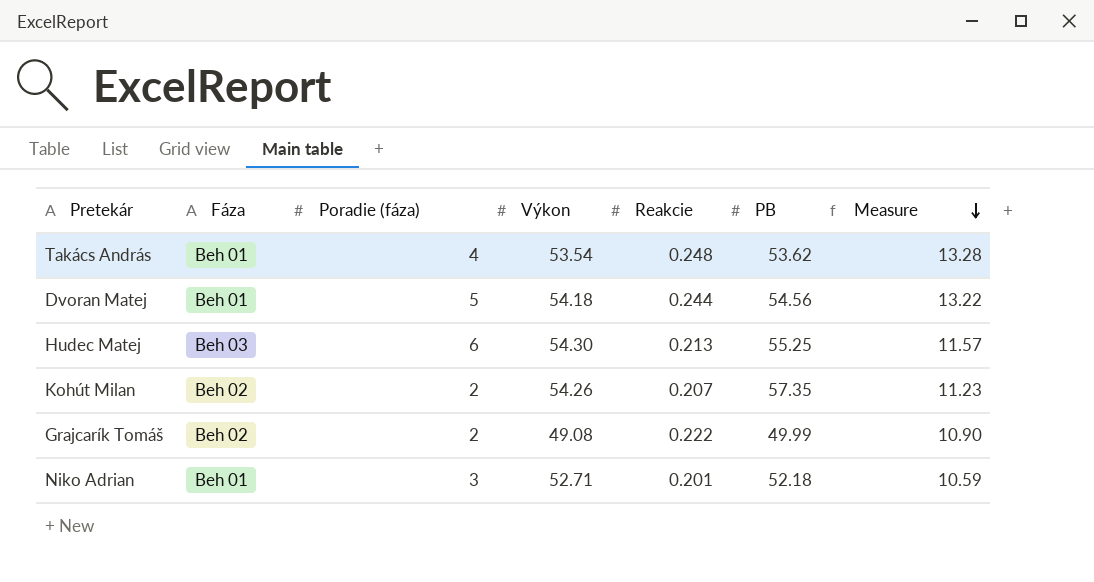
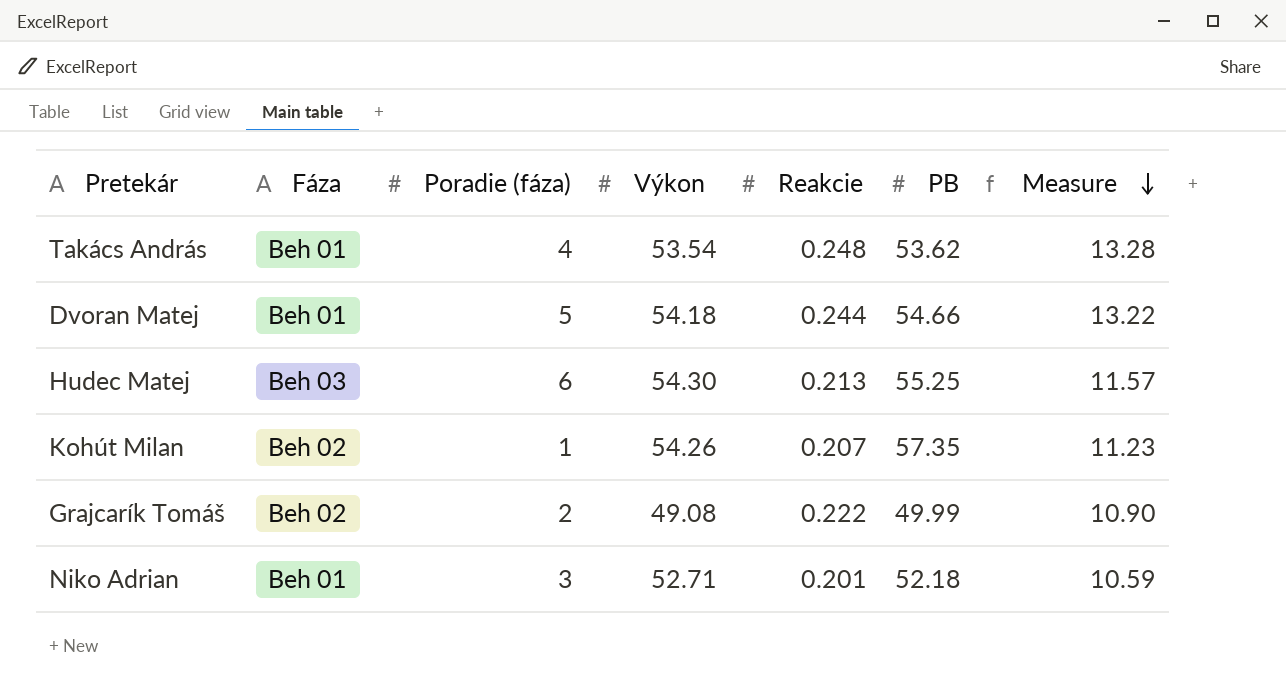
Dvoran Matej | PB: 54.56 -> 54.66
Kohút Milan | Poradie (fáza): 2 -> 1

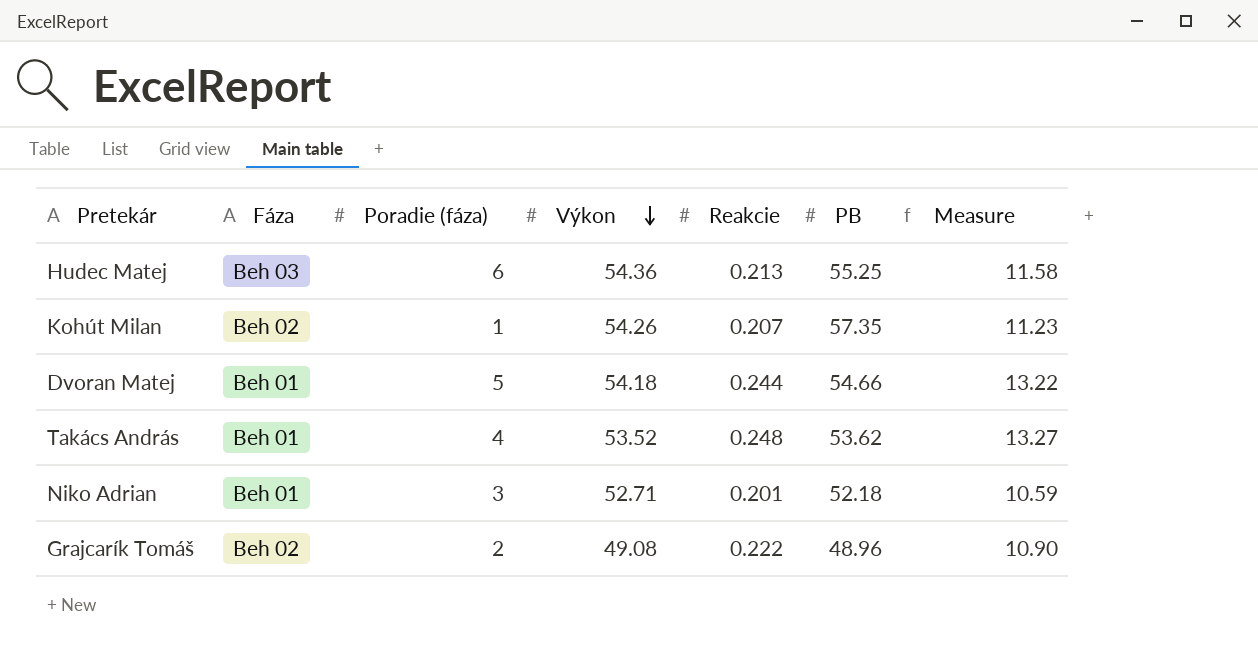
row order: Measure descending -> Výkon descending
Hudec Matej | Výkon: 54.30 -> 54.36
Hudec Matej | Measure: 11.57 -> 11.58
Takács András | Výkon: 53.54 -> 53.52
Takács András | Measure: 13.28 -> 13.27
Grajcarík Tomáš | PB: 49.99 -> 48.96

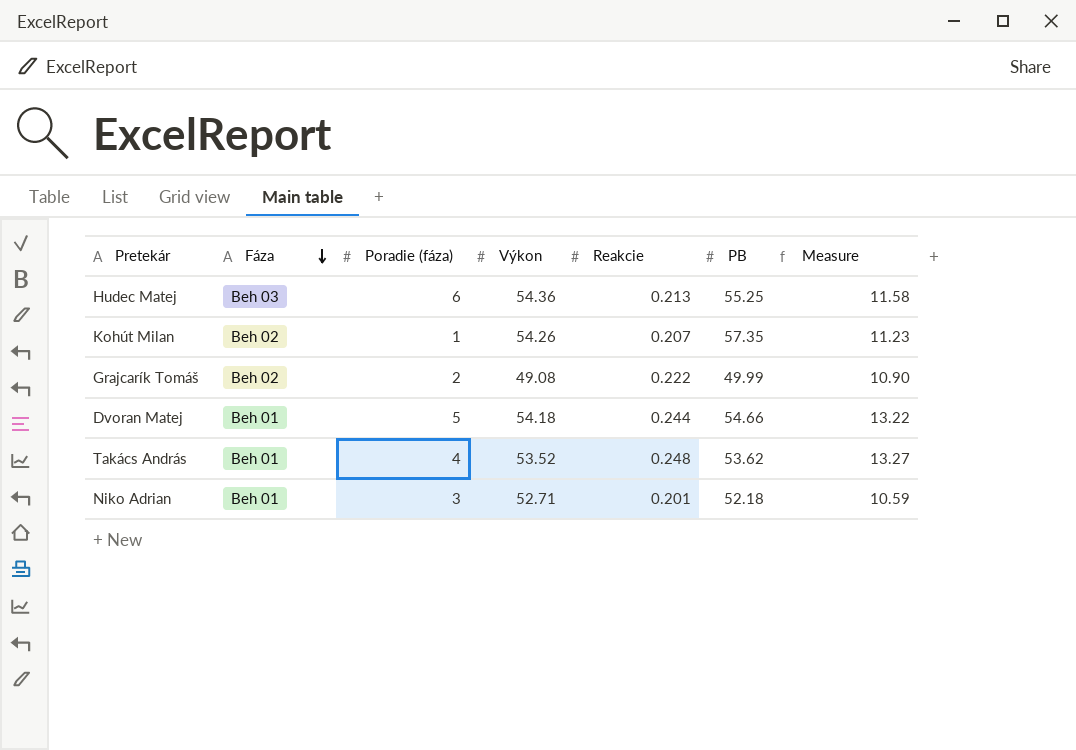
row order: Výkon descending -> Fáza descending
Grajcarík Tomáš | PB: 48.96 -> 49.99

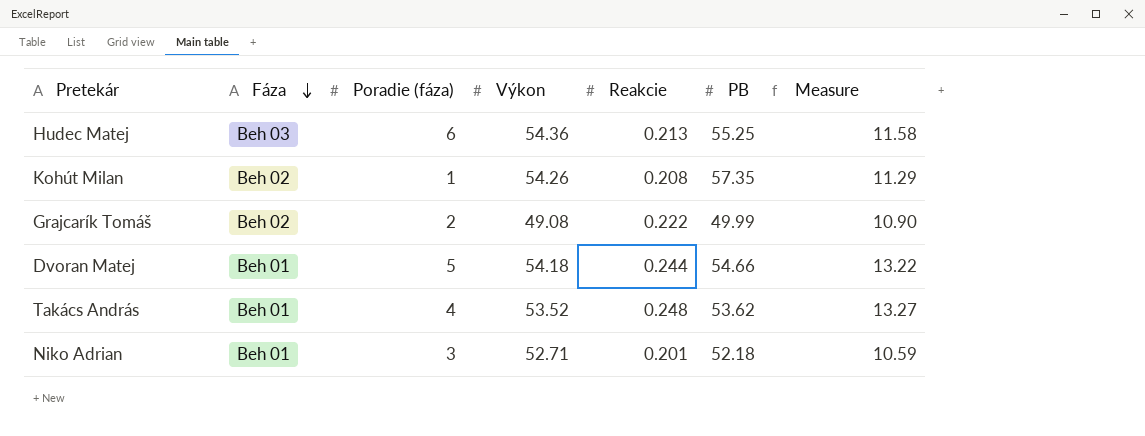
Kohút Milan | Reakcie: 0.207 -> 0.208
Kohút Milan | Measure: 11.23 -> 11.29

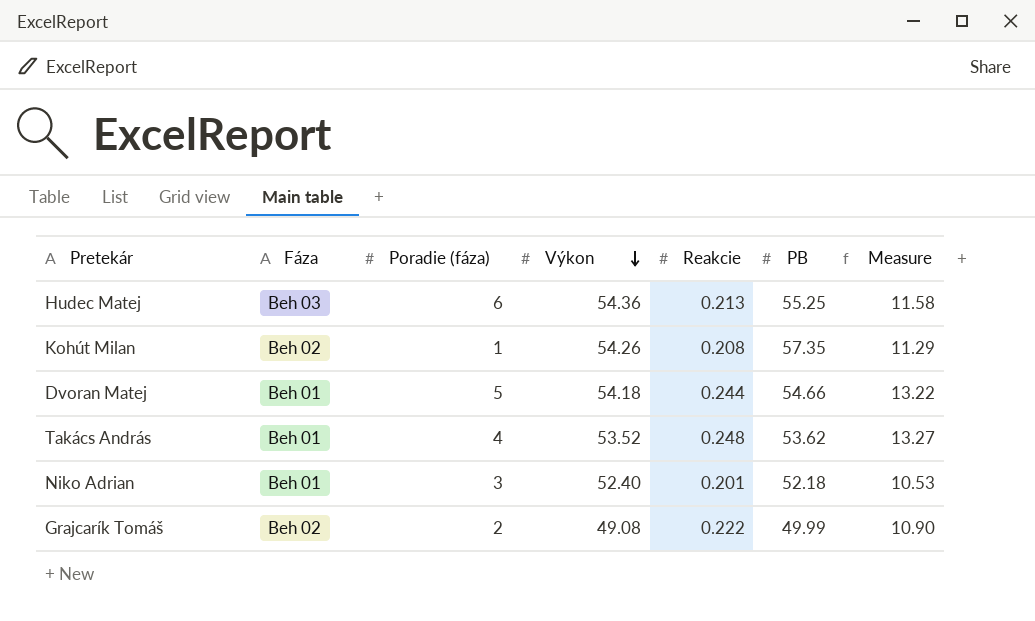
row order: Fáza descending -> Výkon descending
Niko Adrian | Výkon: 52.71 -> 52.40
Niko Adrian | Measure: 10.59 -> 10.53

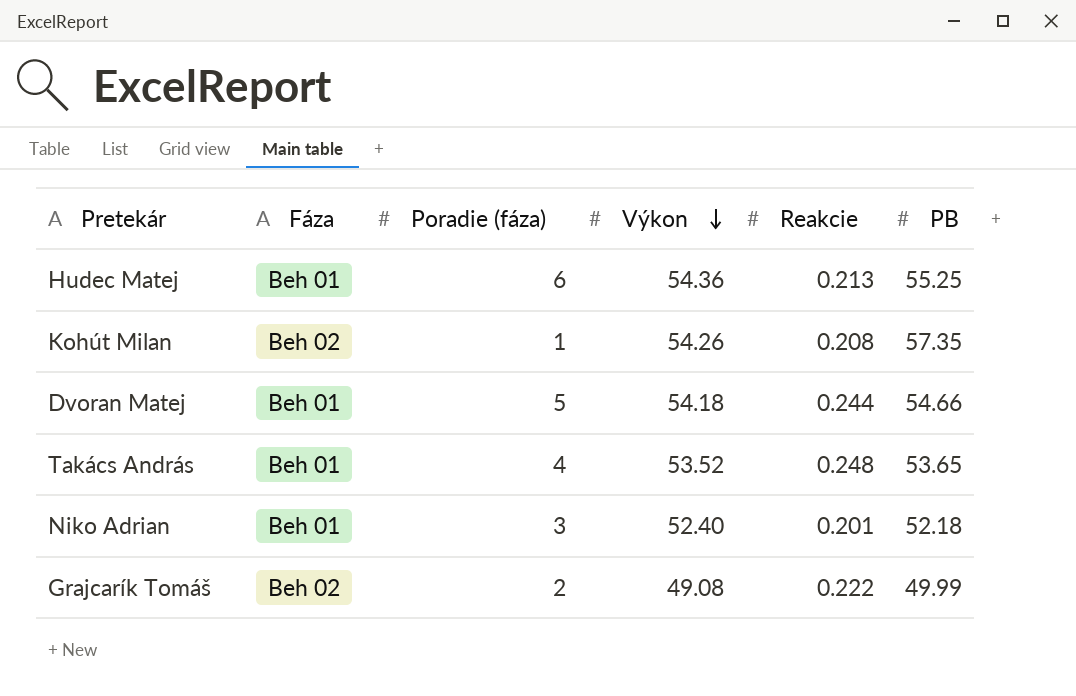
column Measure | formula: [Výkon] * [Reakcie] -> none
Hudec Matej | Fáza: Beh 03 -> Beh 01
Takács András | PB: 53.62 -> 53.65

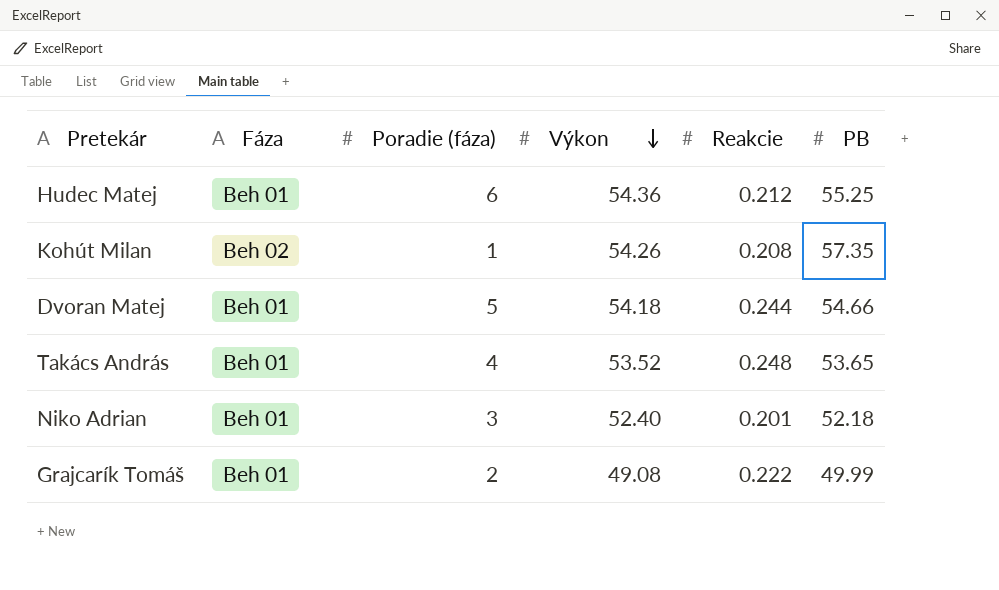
Hudec Matej | Reakcie: 0.213 -> 0.212
Grajcarík Tomáš | Fáza: Beh 02 -> Beh 01

